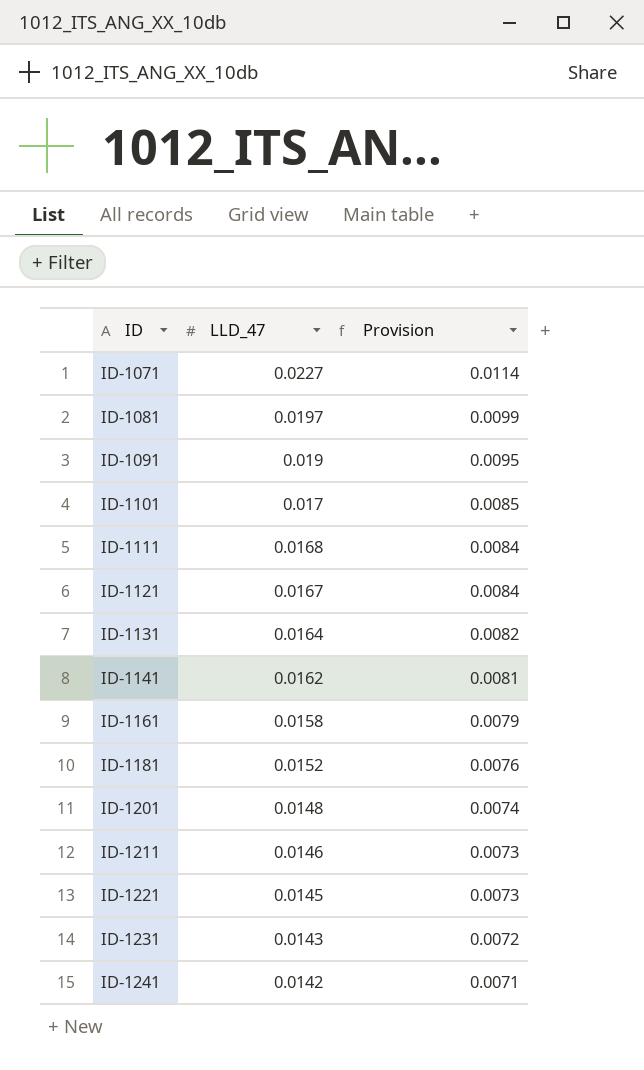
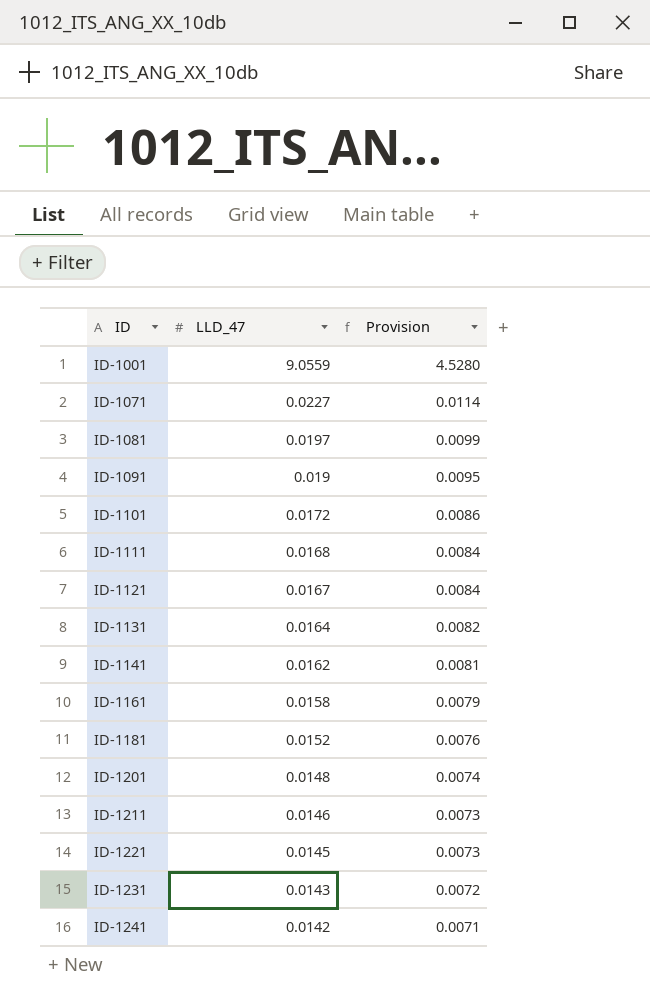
row ID-1001: none -> 9.0559 | 4.5280
ID-1101 | LLD_47: 0.017 -> 0.0172
ID-1101 | Provision: 0.0085 -> 0.0086

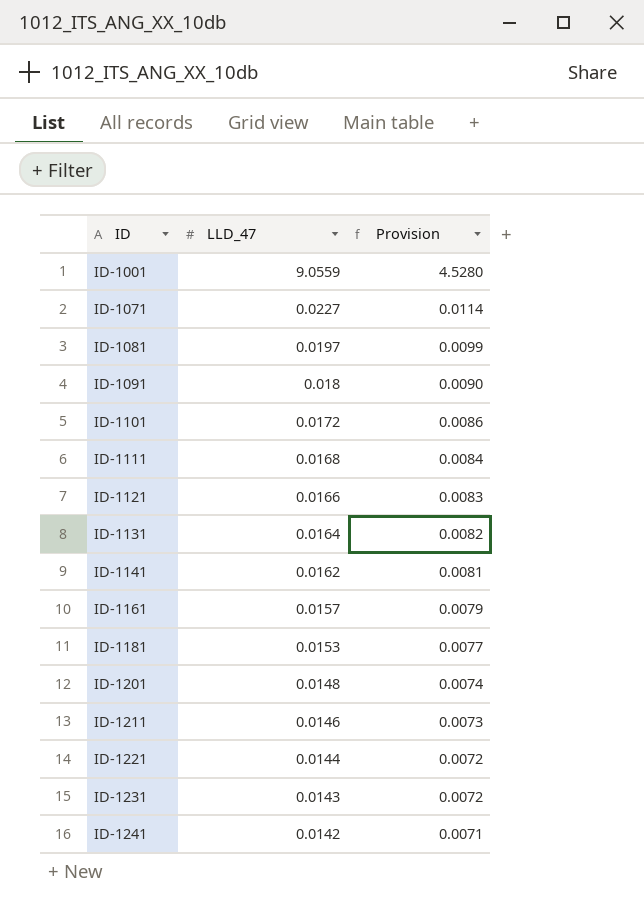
ID-1091 | LLD_47: 0.019 -> 0.018
ID-1091 | Provision: 0.0095 -> 0.0090
ID-1121 | LLD_47: 0.0167 -> 0.0166
ID-1121 | Provision: 0.0084 -> 0.0083
ID-1161 | LLD_47: 0.0158 -> 0.0157
ID-1181 | LLD_47: 0.0152 -> 0.0153
ID-1181 | Provision: 0.0076 -> 0.0077
ID-1221 | LLD_47: 0.0145 -> 0.0144
ID-1221 | Provision: 0.0073 -> 0.0072

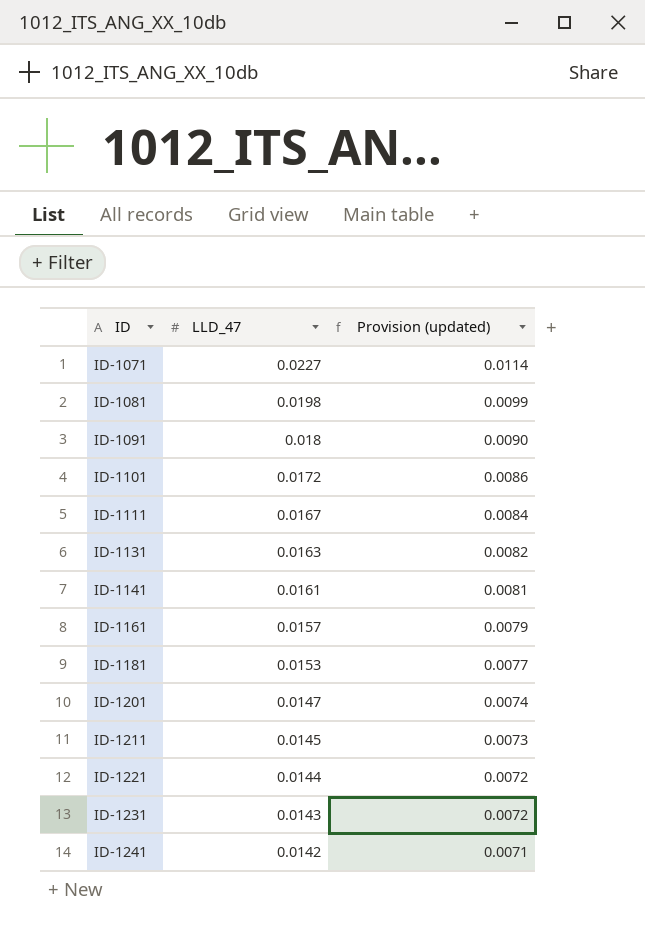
column name: Provision -> Provision (updated)
row ID-1001: 9.0559 | 4.5280 -> none
row ID-1121: 0.0166 | 0.0083 -> none
ID-1081 | LLD_47: 0.0197 -> 0.0198
ID-1111 | LLD_47: 0.0168 -> 0.0167
ID-1131 | LLD_47: 0.0164 -> 0.0163
ID-1141 | LLD_47: 0.0162 -> 0.0161
ID-1201 | LLD_47: 0.0148 -> 0.0147
ID-1211 | LLD_47: 0.0146 -> 0.0145

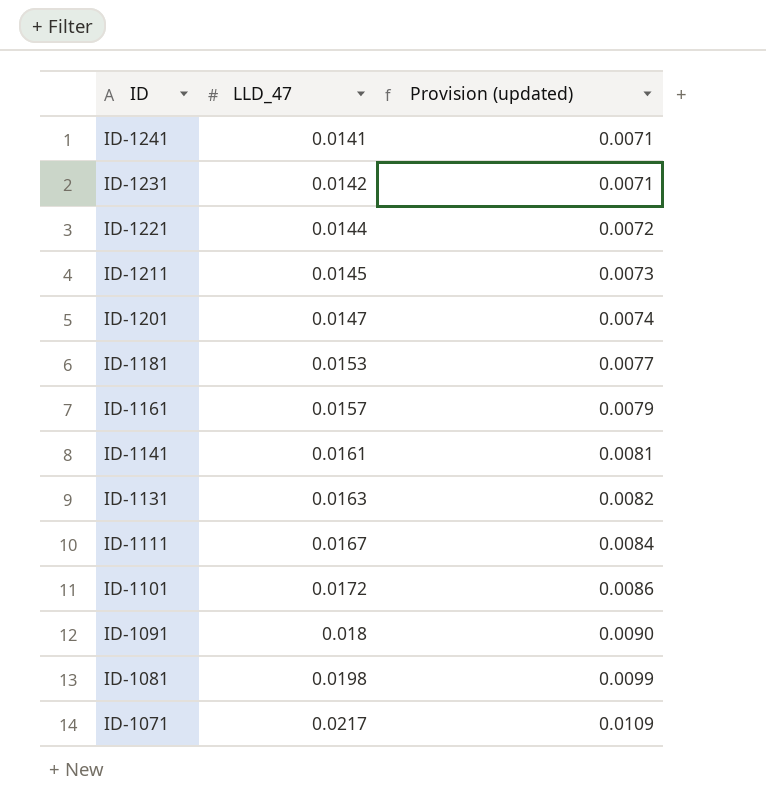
row order: ID ascending -> ID descending
ID-1241 | LLD_47: 0.0142 -> 0.0141
ID-1231 | LLD_47: 0.0143 -> 0.0142
ID-1231 | Provision (updated): 0.0072 -> 0.0071
ID-1071 | LLD_47: 0.0227 -> 0.0217
ID-1071 | Provision (updated): 0.0114 -> 0.0109

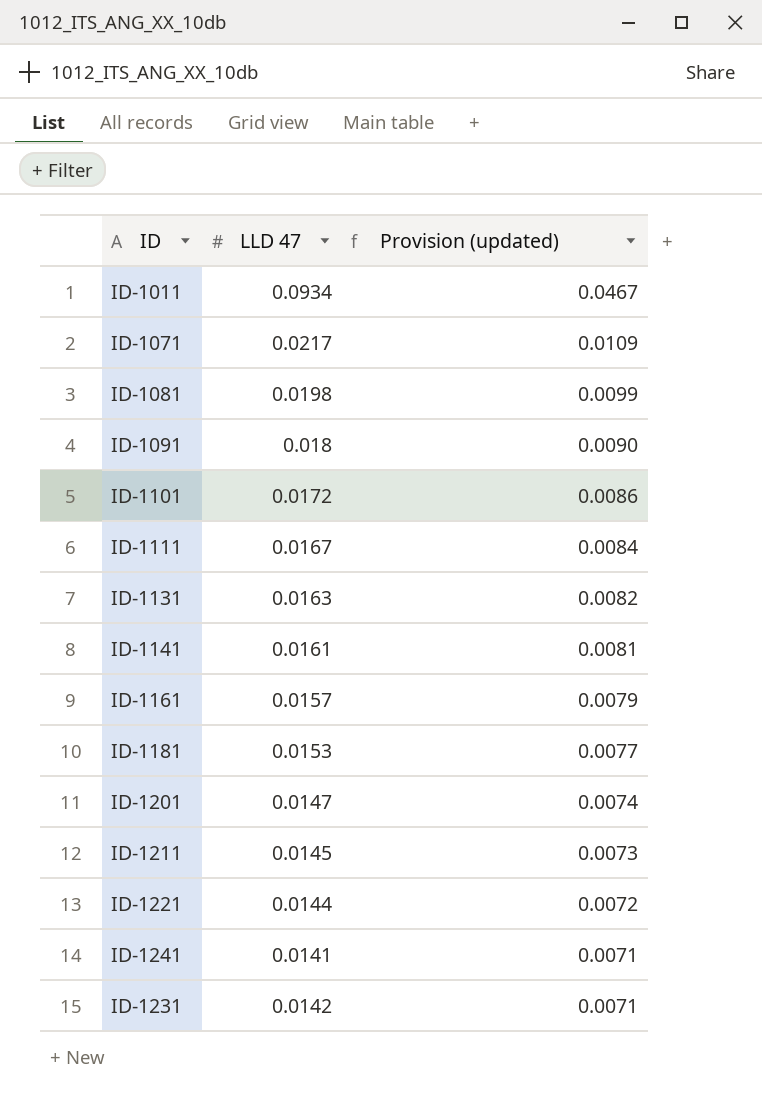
row order: ID descending -> Provision (updated) descending
column name: LLD_47 -> LLD 47
row ID-1011: none -> 0.0934 | 0.0467

